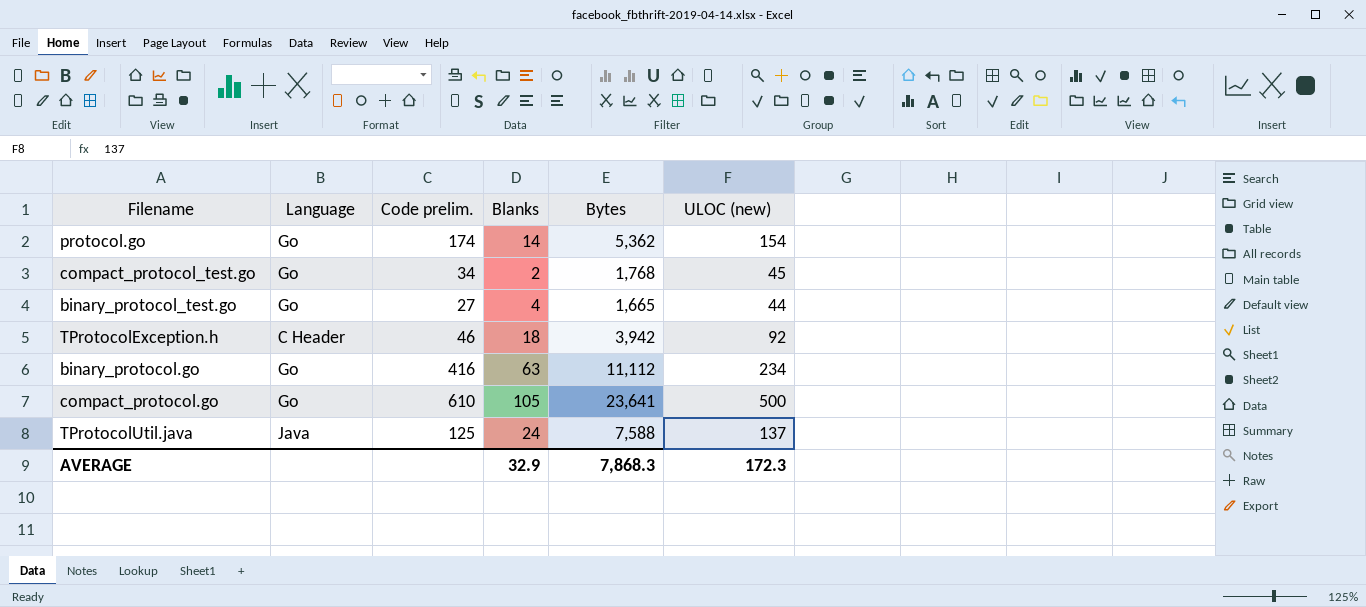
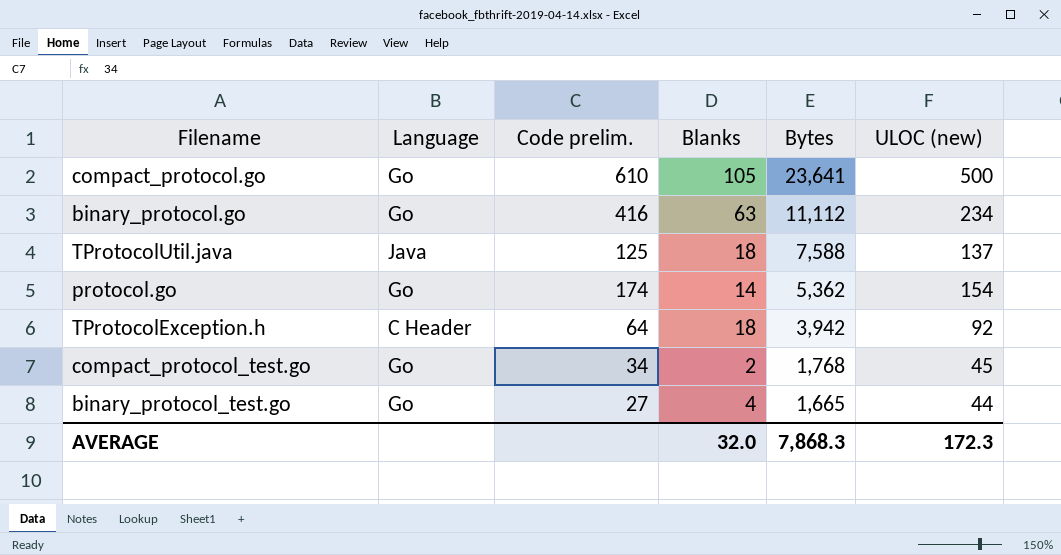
row order: none -> Bytes descending
TProtocolUtil.java | Blanks: 24 -> 18
TProtocolException.h | Code prelim.: 46 -> 64
AVERAGE | Blanks: 32.9 -> 32.0

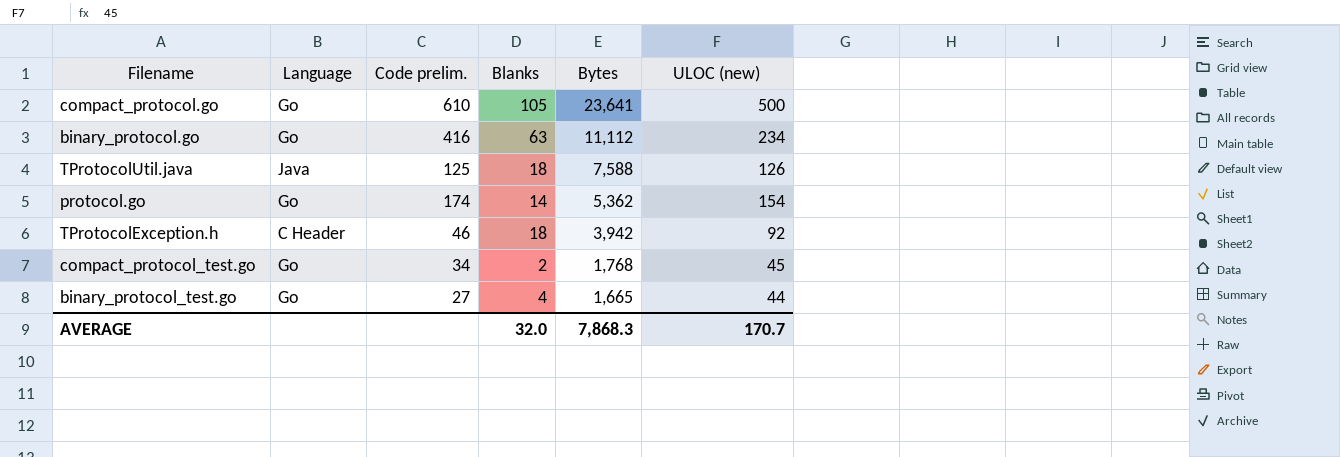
TProtocolUtil.java | ULOC (new): 137 -> 126
TProtocolException.h | Code prelim.: 64 -> 46
AVERAGE | ULOC (new): 172.3 -> 170.7

